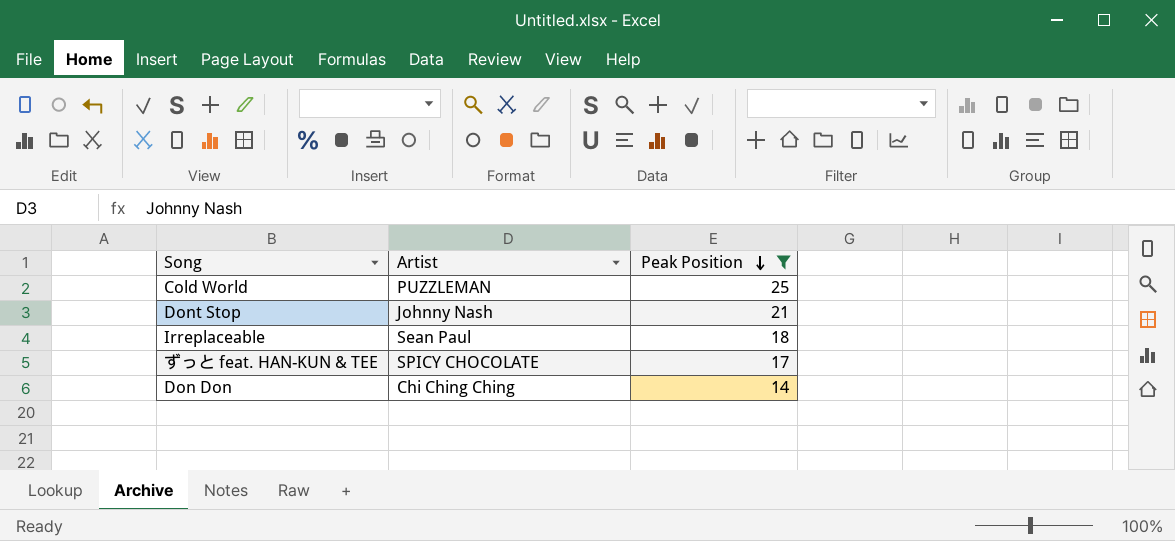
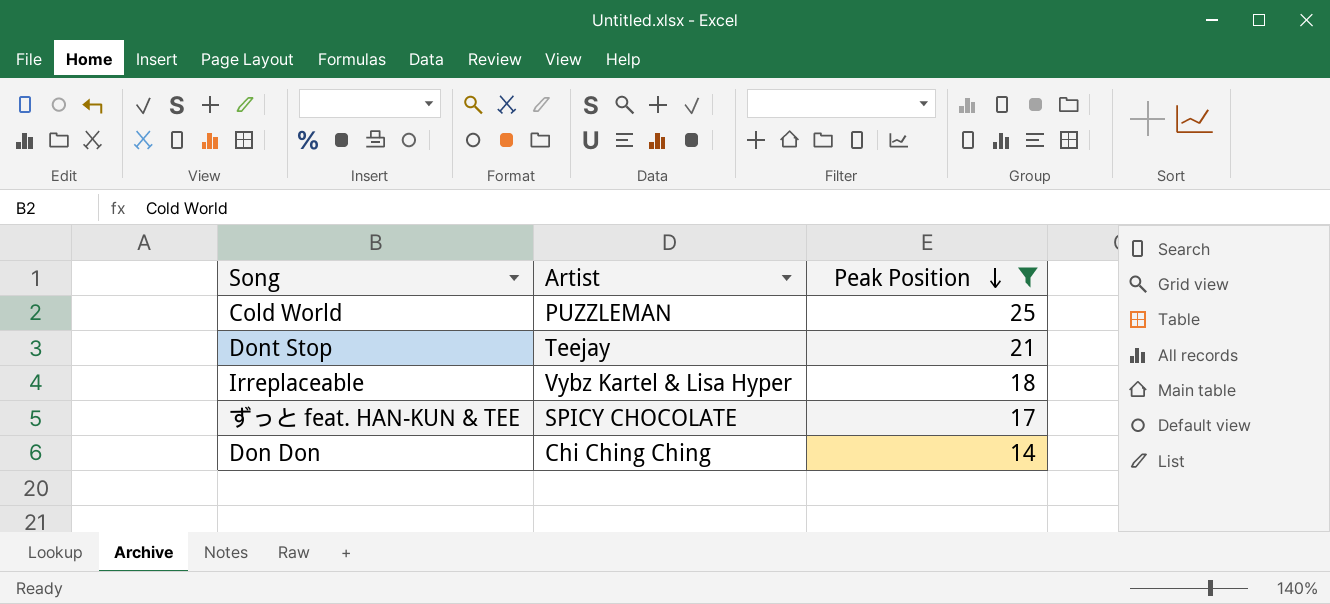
Dont Stop | Artist: Johnny Nash -> Teejay
Irreplaceable | Artist: Sean Paul -> Vybz Kartel & Lisa Hyper

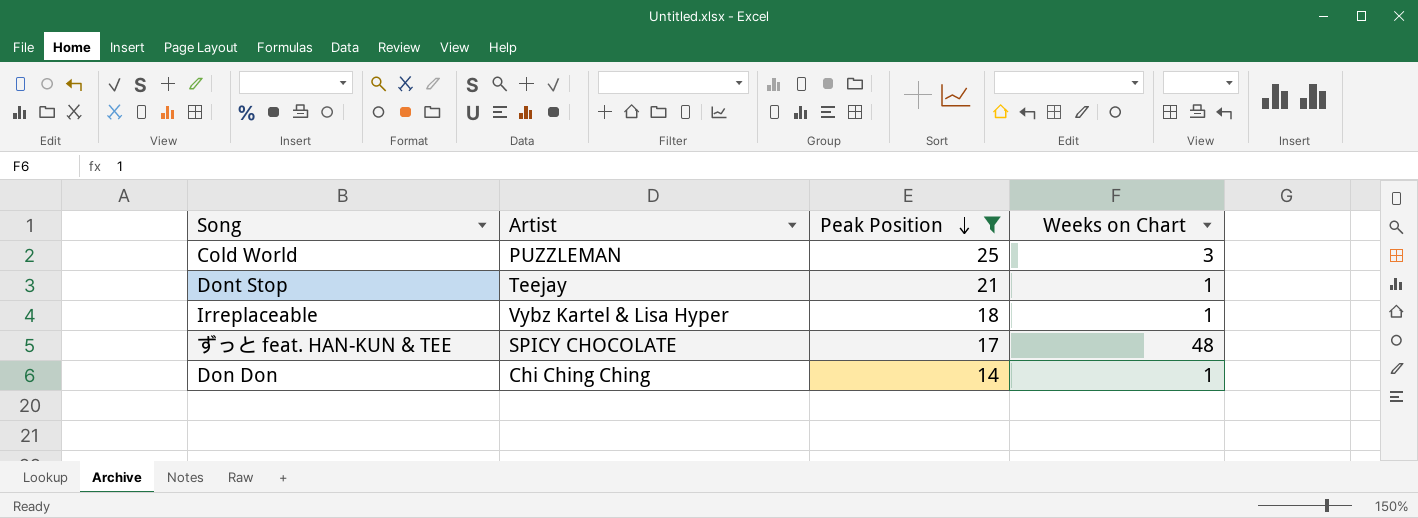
column Weeks on Chart | position: none -> 4

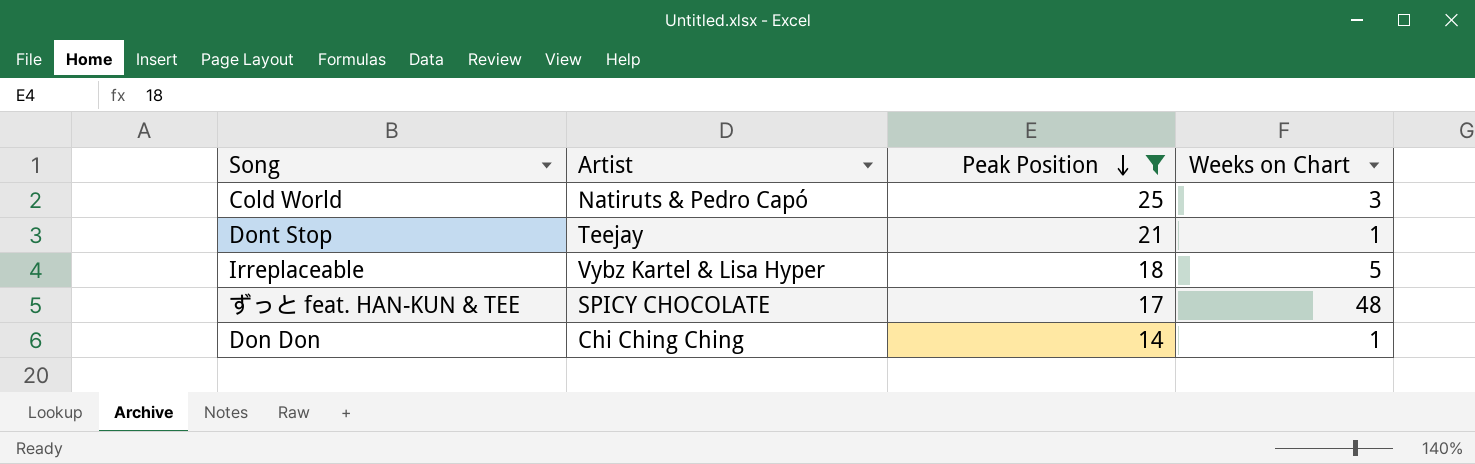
Cold World | Artist: PUZZLEMAN -> Natiruts & Pedro Capó
Irreplaceable | Weeks on Chart: 1 -> 5

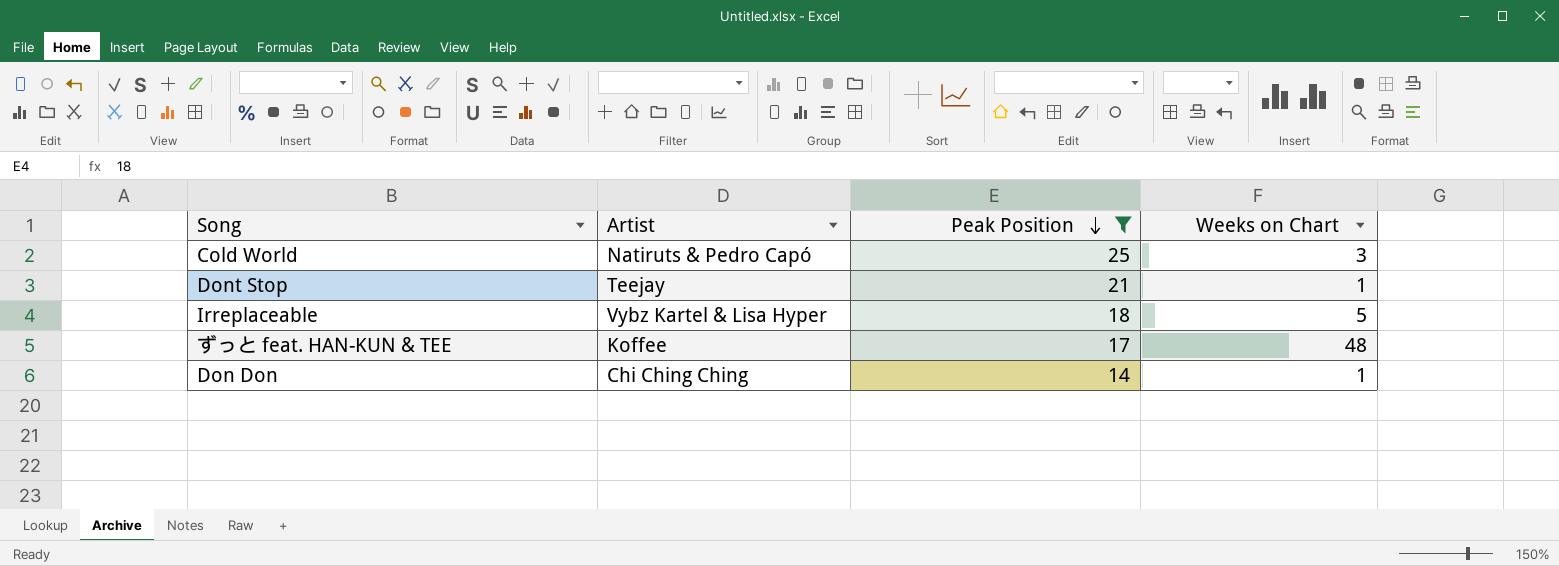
ずっと feat. HAN-KUN & TEE | Artist: SPICY CHOCOLATE -> Koffee

